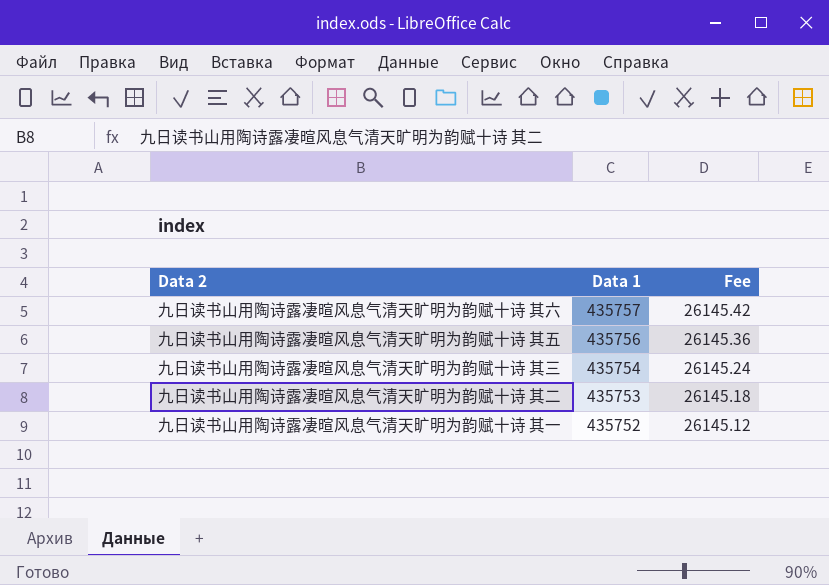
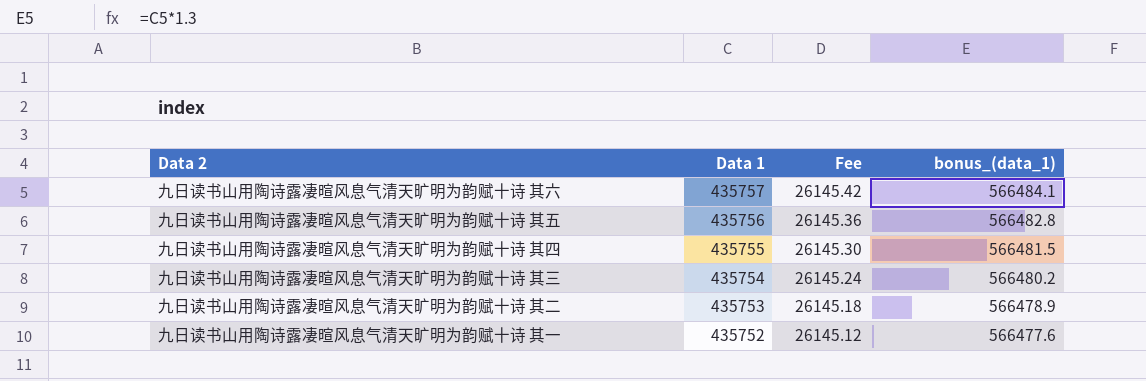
column bonus_(data_1) | formula: none -> [Data 1] * 1.3
row 九日读书山用陶诗露凄暄风息气清天旷明为韵赋十诗 其四: none -> 435755 | 26145.30 | 566481.5

